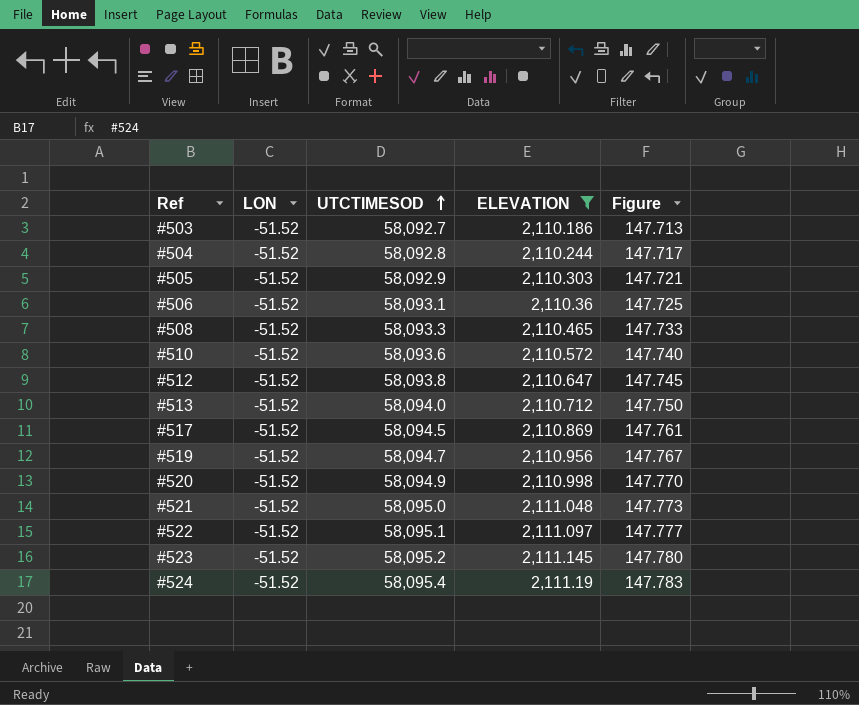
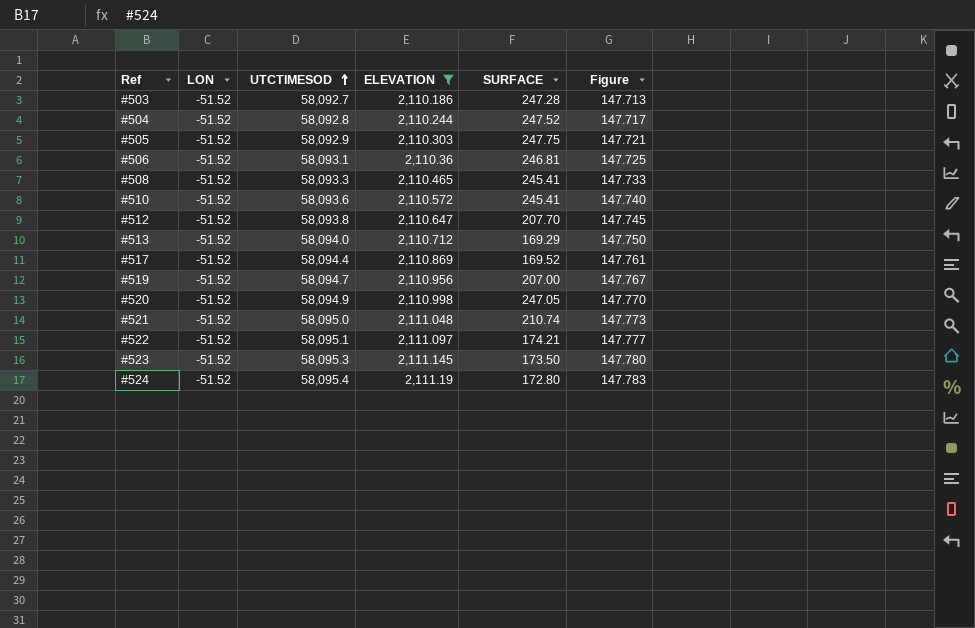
column SURFACE | position: none -> 5
#517 | UTCTIMESOD: 58,094.5 -> 58,094.4
#523 | UTCTIMESOD: 58,095.2 -> 58,095.3

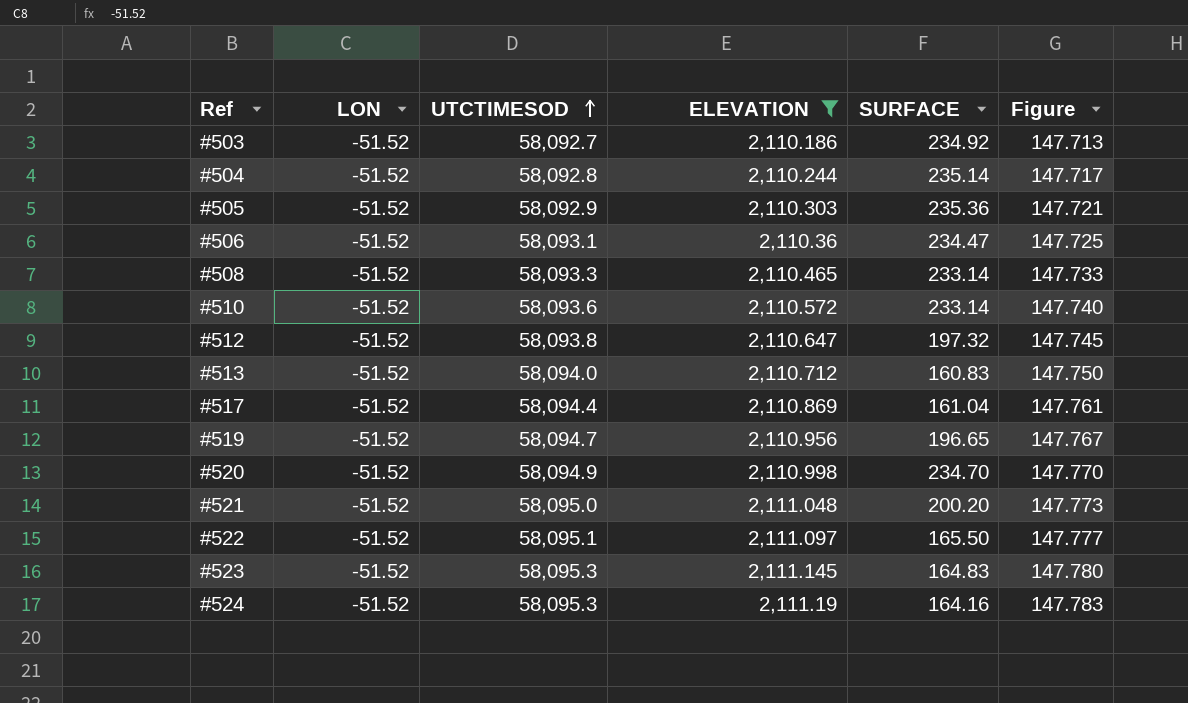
#503 | SURFACE: 247.28 -> 234.92
#504 | SURFACE: 247.52 -> 235.14
#505 | SURFACE: 247.75 -> 235.36
#506 | SURFACE: 246.81 -> 234.47
#508 | SURFACE: 245.41 -> 233.14
#510 | SURFACE: 245.41 -> 233.14
#512 | SURFACE: 207.70 -> 197.32
#513 | SURFACE: 169.29 -> 160.83
#517 | SURFACE: 169.52 -> 161.04
#519 | SURFACE: 207.00 -> 196.65
#520 | SURFACE: 247.05 -> 234.70
#521 | SURFACE: 210.74 -> 200.20
#522 | SURFACE: 174.21 -> 165.50
#523 | SURFACE: 173.50 -> 164.83
#524 | UTCTIMESOD: 58,095.4 -> 58,095.3
#524 | SURFACE: 172.80 -> 164.16

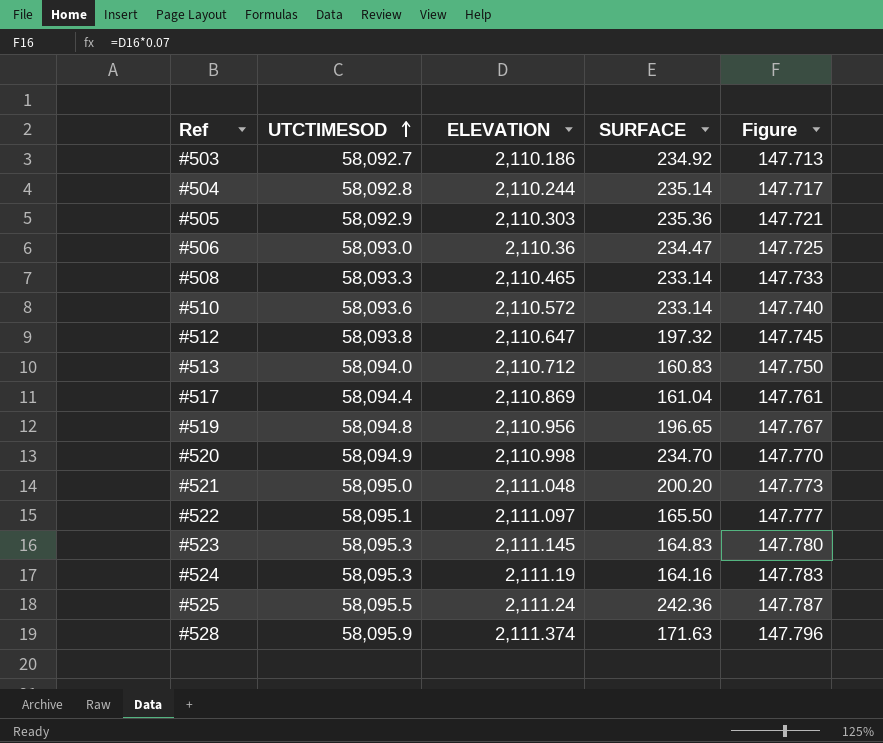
filter: ELEVATION <= 2,111.19 -> none
column LON | position: 2 -> none
#506 | UTCTIMESOD: 58,093.1 -> 58,093.0
#519 | UTCTIMESOD: 58,094.7 -> 58,094.8

